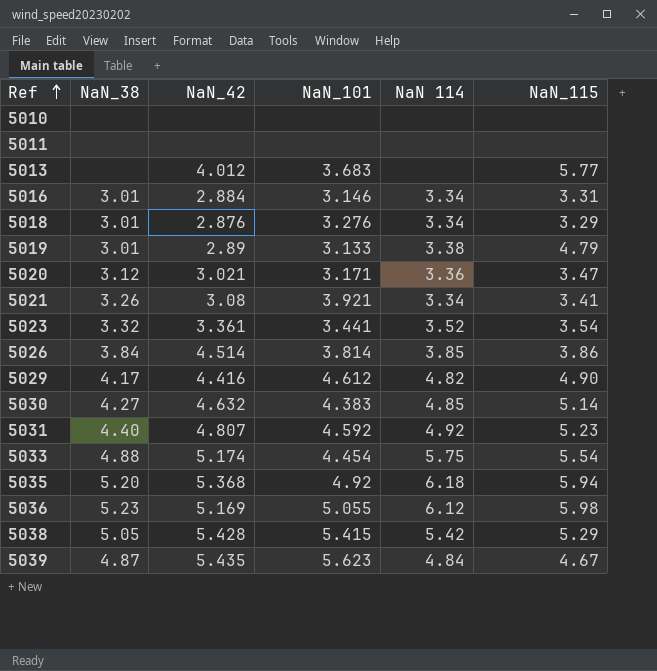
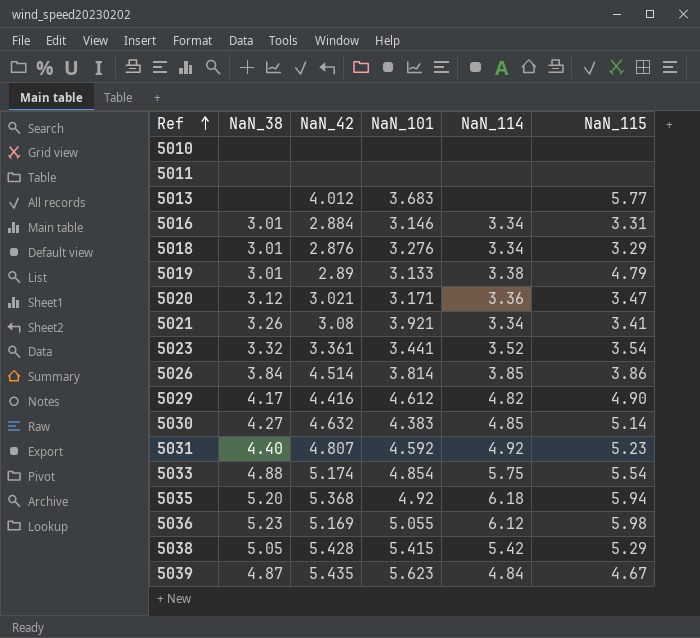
column name: NaN 114 -> NaN_114
5033 | NaN_101: 4.454 -> 4.854

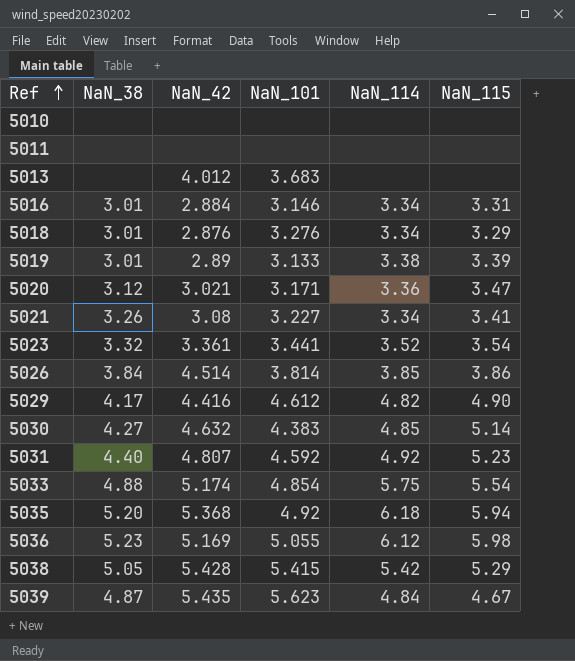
5013 | NaN_115: 5.77 -> none
5019 | NaN_115: 4.79 -> 3.39
5021 | NaN_101: 3.921 -> 3.227

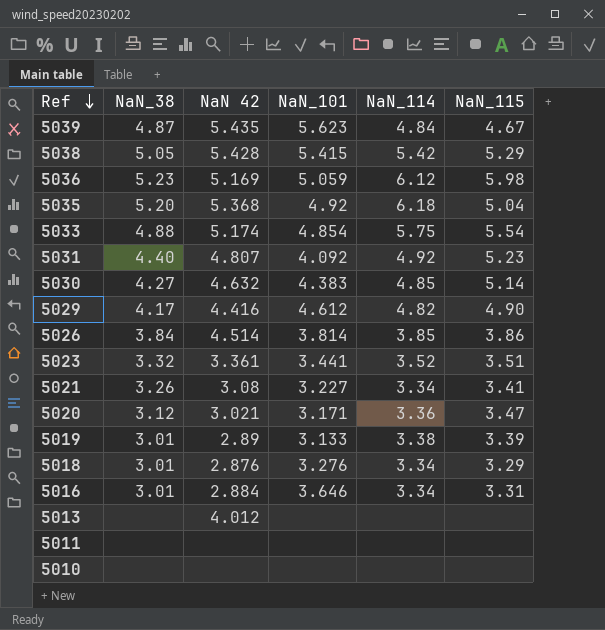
row order: Ref ascending -> Ref descending
column name: NaN_42 -> NaN 42
5036 | NaN_101: 5.055 -> 5.059
5035 | NaN_115: 5.94 -> 5.04
5031 | NaN_101: 4.592 -> 4.092
5023 | NaN_115: 3.54 -> 3.51
5016 | NaN_101: 3.146 -> 3.646
5013 | NaN_101: 3.683 -> none

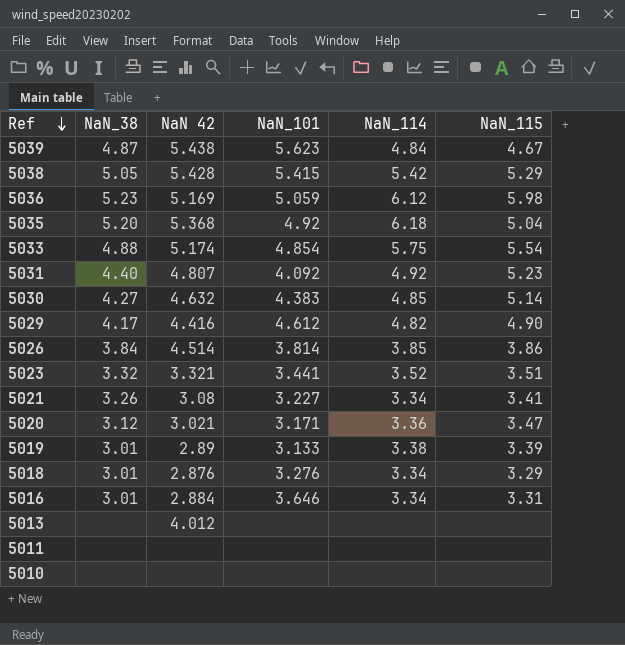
5039 | NaN 42: 5.435 -> 5.438
5023 | NaN 42: 3.361 -> 3.321

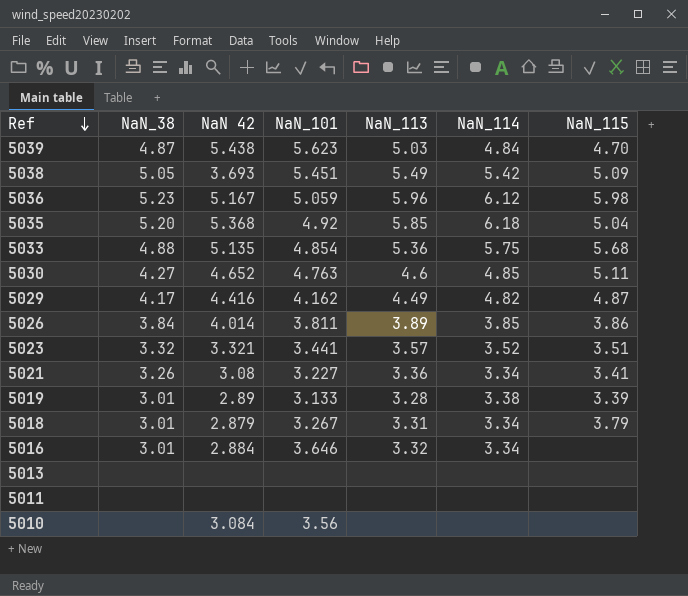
column NaN_113 | position: none -> 5
row 5031: 4.40 | 4.807 | 4.092 | 4.92 | 5.23 -> none
row 5020: 3.12 | 3.021 | 3.171 | 3.36 | 3.47 -> none
5039 | NaN_115: 4.67 -> 4.70
5038 | NaN 42: 5.428 -> 3.693
5038 | NaN_101: 5.415 -> 5.451
5038 | NaN_115: 5.29 -> 5.09
5036 | NaN 42: 5.169 -> 5.167
5033 | NaN 42: 5.174 -> 5.135
5033 | NaN_115: 5.54 -> 5.68
5030 | NaN 42: 4.632 -> 4.652
5030 | NaN_101: 4.383 -> 4.763
5030 | NaN_115: 5.14 -> 5.11
5029 | NaN_101: 4.612 -> 4.162
5029 | NaN_115: 4.90 -> 4.87
5026 | NaN 42: 4.514 -> 4.014
5026 | NaN_101: 3.814 -> 3.811
5018 | NaN 42: 2.876 -> 2.879
5018 | NaN_101: 3.276 -> 3.267
5018 | NaN_115: 3.29 -> 3.79
5016 | NaN_115: 3.31 -> none
5013 | NaN 42: 4.012 -> none
5010 | NaN 42: none -> 3.084
5010 | NaN_101: none -> 3.56

